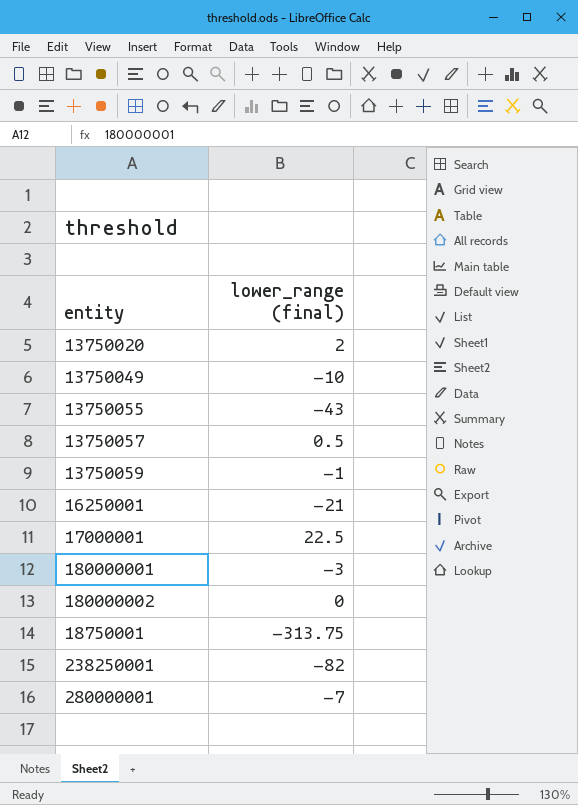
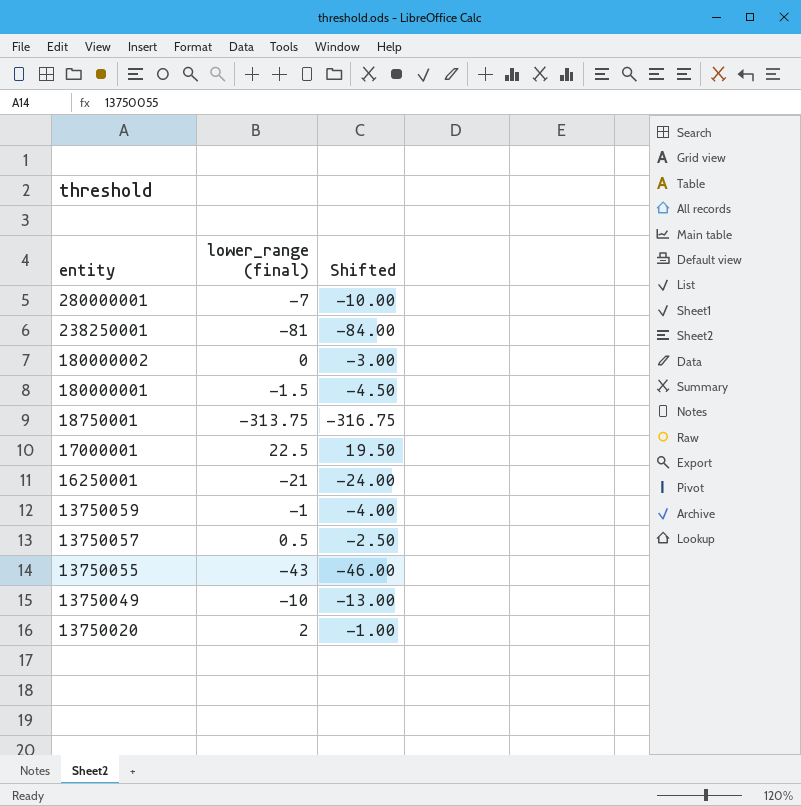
row order: none -> entity descending
column Shifted | formula: none -> [lower_range (final)] - 3
238250001 | lower_range (final): -82 -> -81
180000001 | lower_range (final): -3 -> -1.5

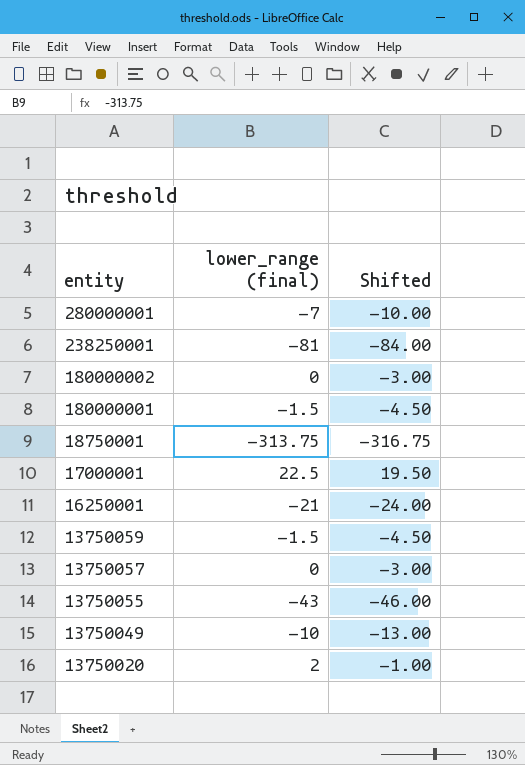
13750059 | lower_range (final): -1 -> -1.5
13750059 | Shifted: -4.00 -> -4.50
13750057 | lower_range (final): 0.5 -> 0
13750057 | Shifted: -2.50 -> -3.00

